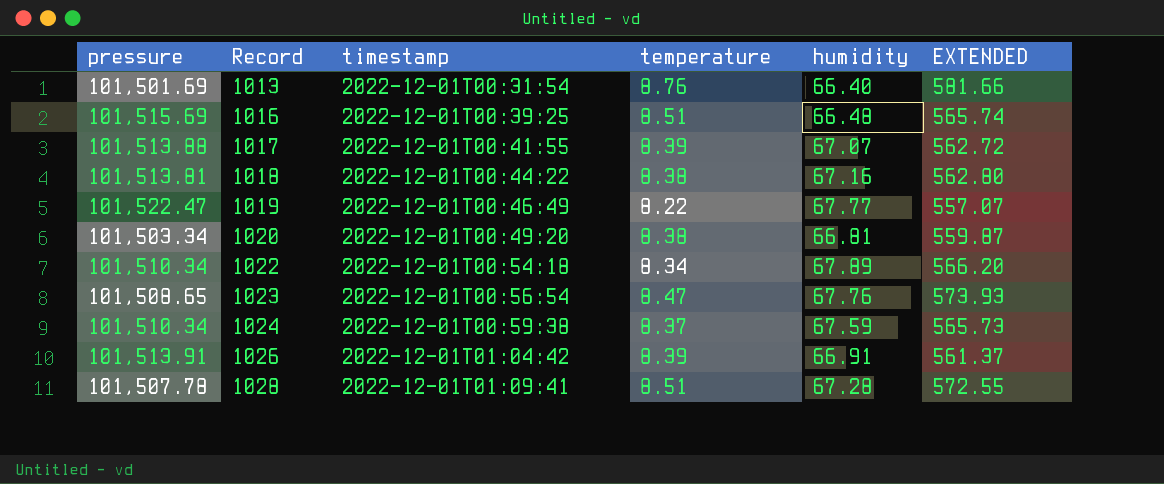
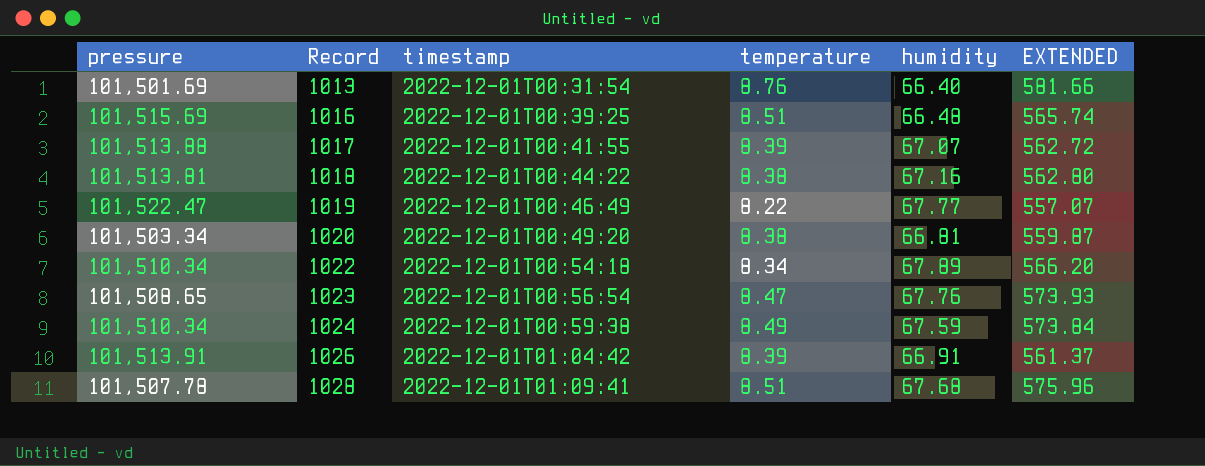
1024 | temperature: 8.37 -> 8.49
1024 | EXTENDED: 565.73 -> 573.84
1028 | humidity: 67.28 -> 67.68
1028 | EXTENDED: 572.55 -> 575.96

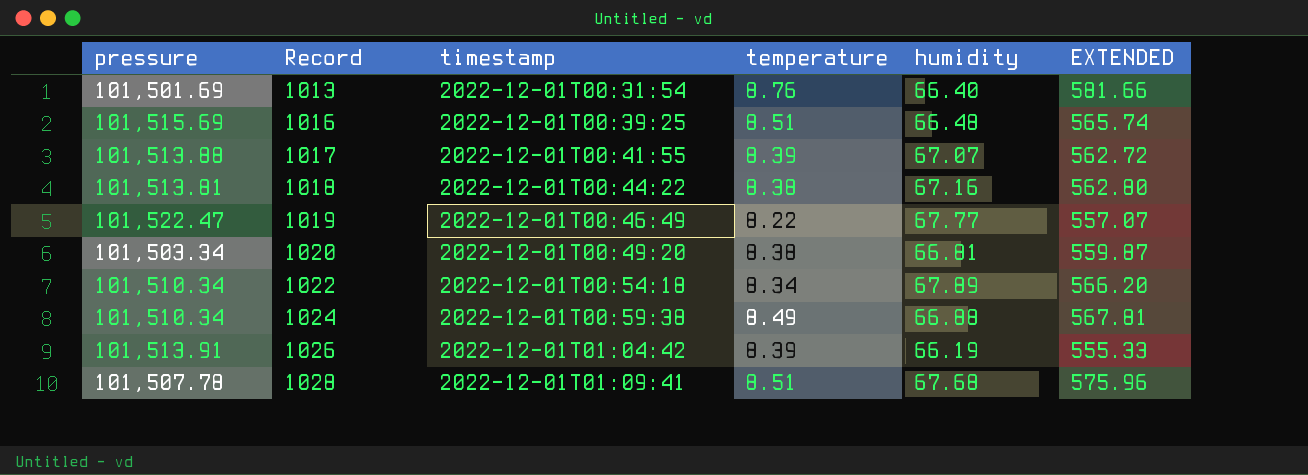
row 1023: 101,508.65 | 2022-12-01T00:56:54 | 8.47 | 67.76 | 573.93 -> none
1024 | humidity: 67.59 -> 66.88
1024 | EXTENDED: 573.84 -> 567.81
1026 | humidity: 66.91 -> 66.19
1026 | EXTENDED: 561.37 -> 555.33

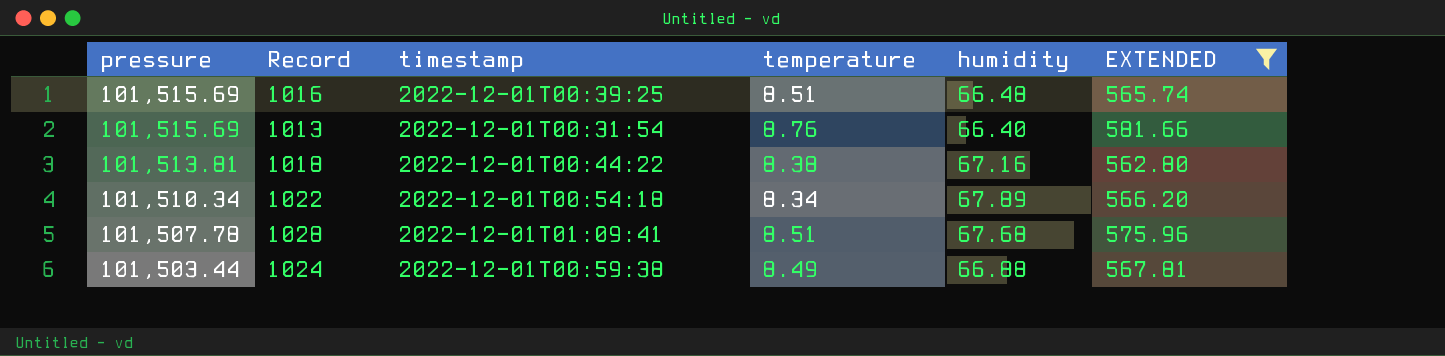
filter: none -> EXTENDED >= 562.80
row order: Record ascending -> pressure descending
1013 | pressure: 101,501.69 -> 101,515.69
1024 | pressure: 101,510.34 -> 101,503.44

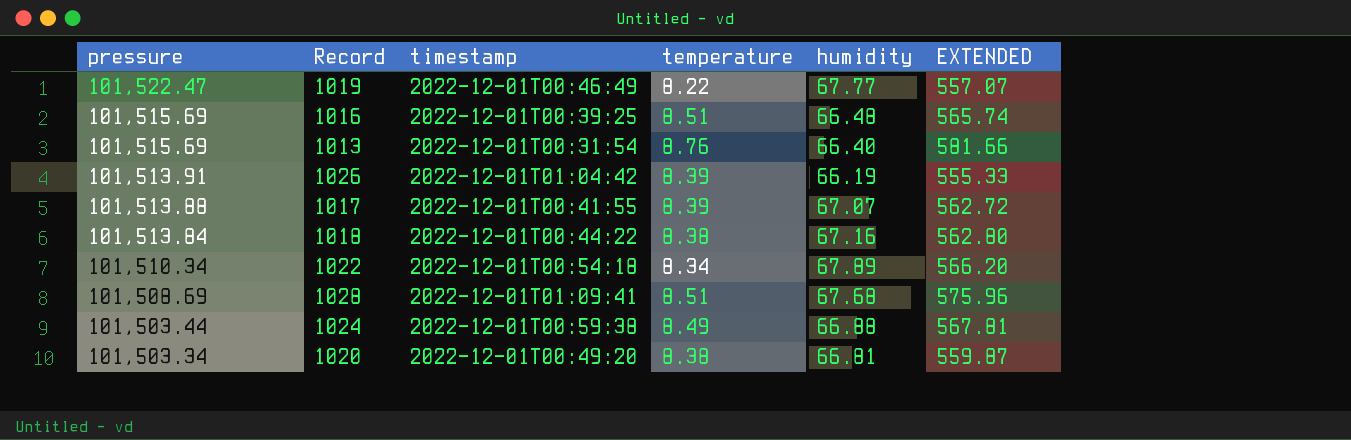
filter: EXTENDED >= 562.80 -> none
1018 | pressure: 101,513.81 -> 101,513.84
1028 | pressure: 101,507.78 -> 101,508.69

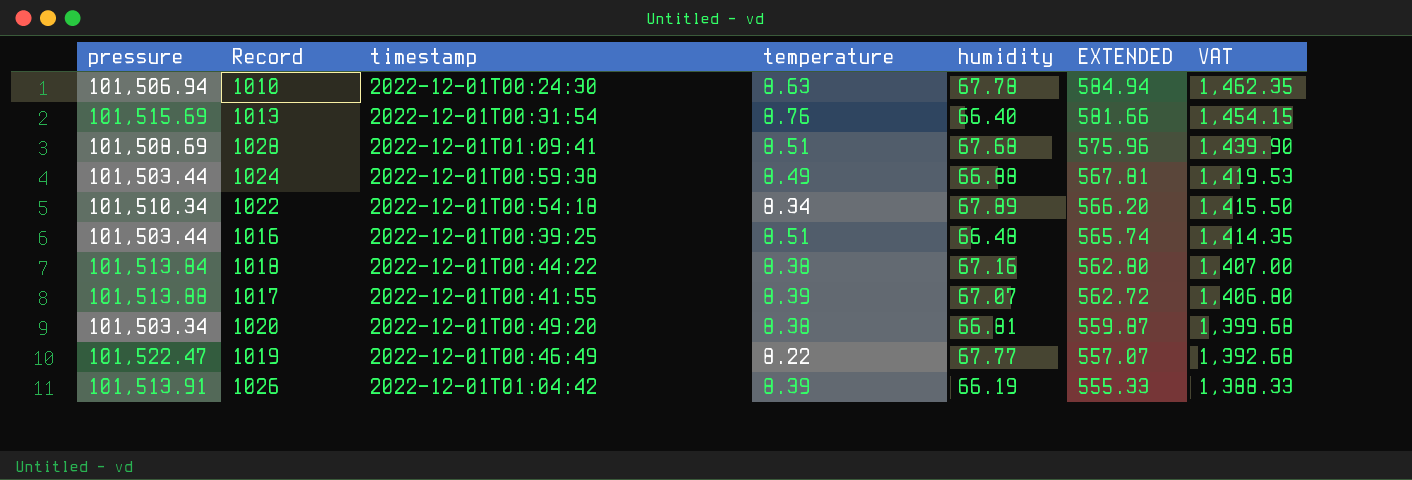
row order: pressure descending -> EXTENDED descending
column VAT | formula: none -> [EXTENDED] * 2.5
row 1010: none -> 101,506.94 | 2022-12-01T00:24:30 | 8.63 | 67.78 | 584.94 | 1,462.35
1016 | pressure: 101,515.69 -> 101,503.44

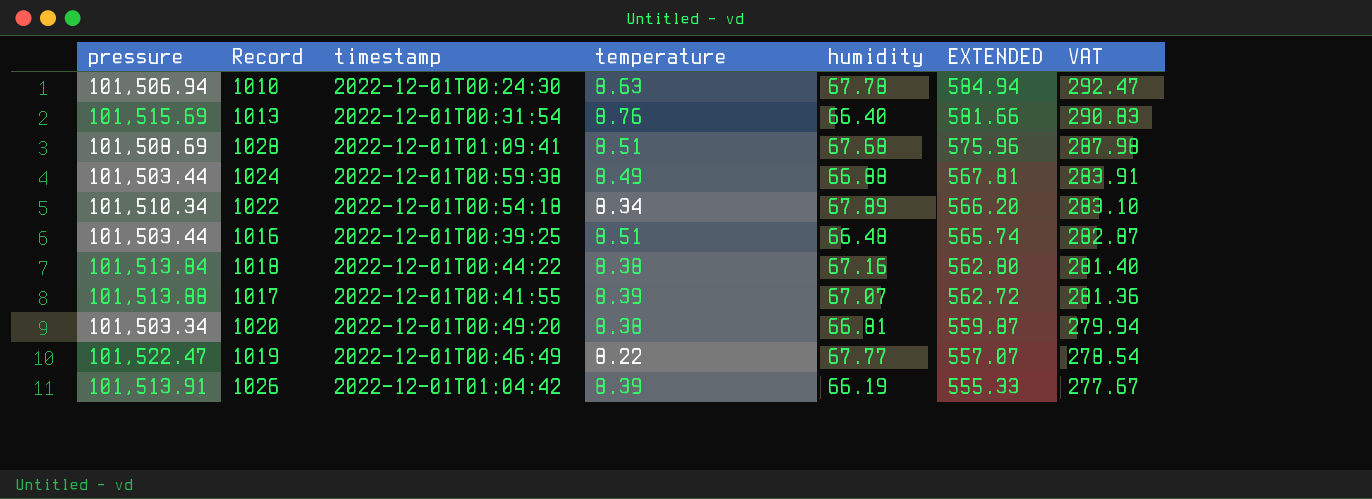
column VAT | formula: [EXTENDED] * 2.5 -> [EXTENDED] * 0.5

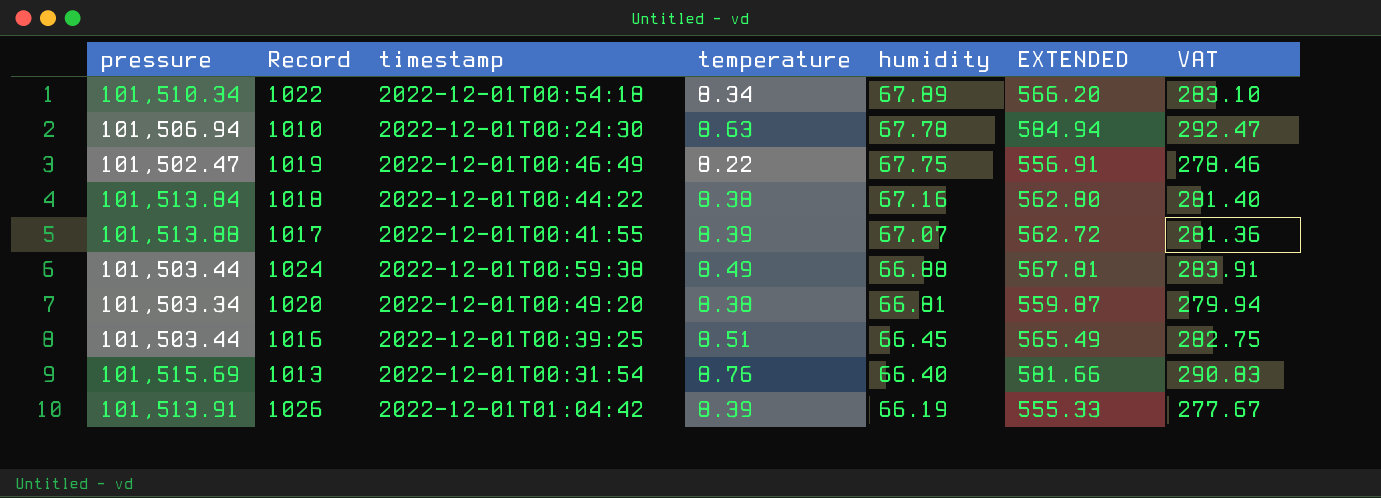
row order: EXTENDED descending -> humidity descending
row 1028: 101,508.69 | 2022-12-01T01:09:41 | 8.51 | 67.68 | 575.96 | 287.98 -> none
1019 | pressure: 101,522.47 -> 101,502.47
1019 | humidity: 67.77 -> 67.75
1019 | EXTENDED: 557.07 -> 556.91
1019 | VAT: 278.54 -> 278.46
1016 | humidity: 66.48 -> 66.45
1016 | EXTENDED: 565.74 -> 565.49
1016 | VAT: 282.87 -> 282.75

